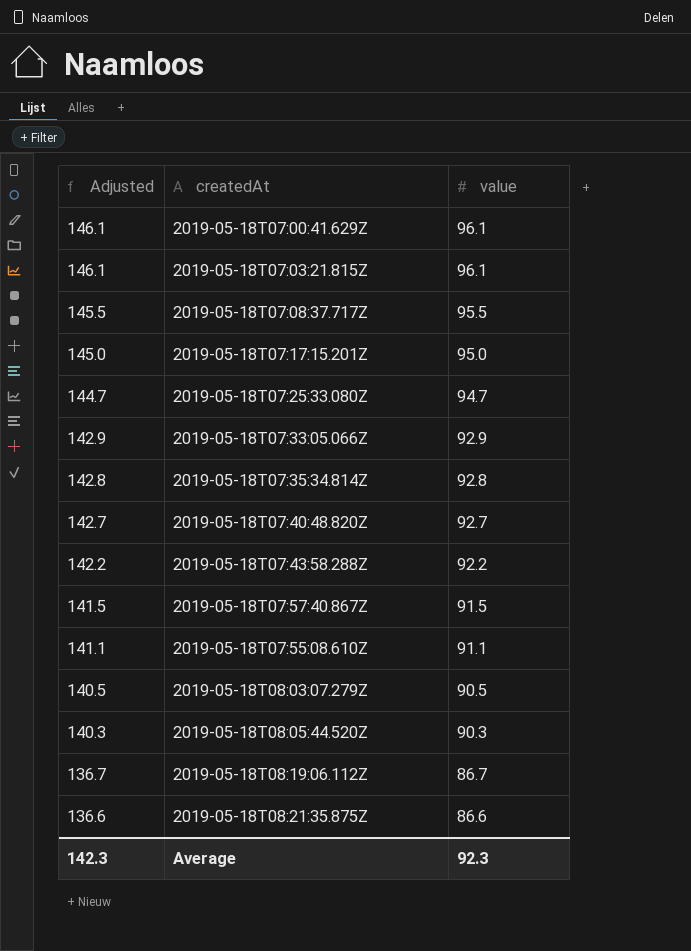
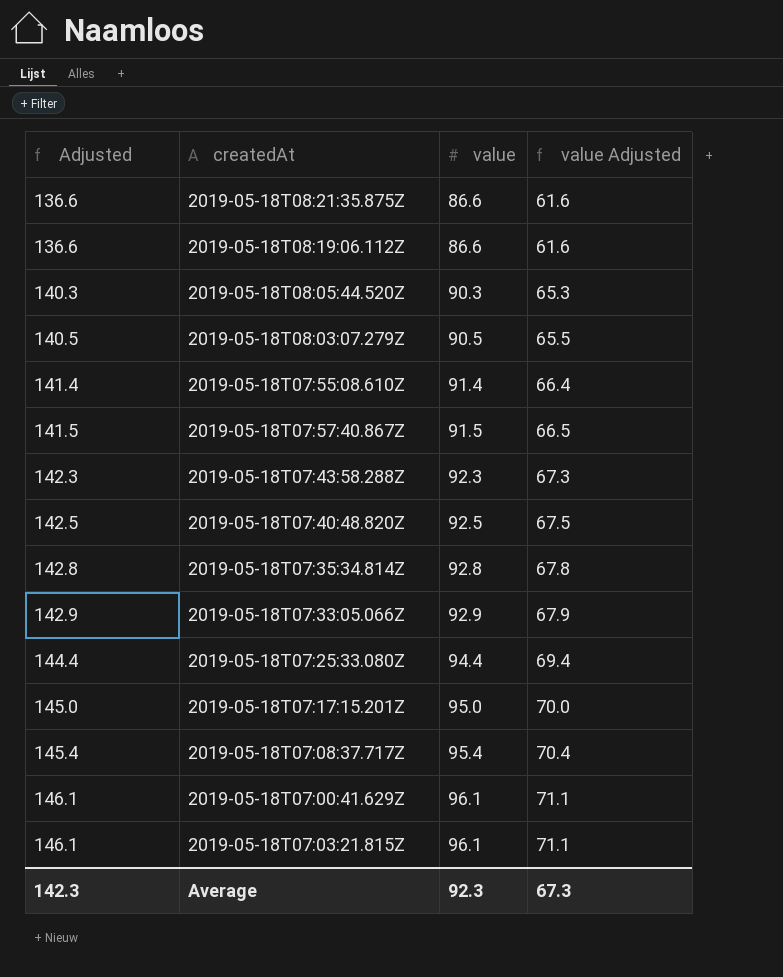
row order: Adjusted descending -> Adjusted ascending
column value Adjusted | formula: none -> [value] - 25
2019-05-18T08:19:06.112Z | Adjusted: 136.7 -> 136.6
2019-05-18T08:19:06.112Z | value: 86.7 -> 86.6
2019-05-18T07:55:08.610Z | Adjusted: 141.1 -> 141.4
2019-05-18T07:55:08.610Z | value: 91.1 -> 91.4
2019-05-18T07:43:58.288Z | Adjusted: 142.2 -> 142.3
2019-05-18T07:43:58.288Z | value: 92.2 -> 92.3
2019-05-18T07:40:48.820Z | Adjusted: 142.7 -> 142.5
2019-05-18T07:40:48.820Z | value: 92.7 -> 92.5
2019-05-18T07:25:33.080Z | Adjusted: 144.7 -> 144.4
2019-05-18T07:25:33.080Z | value: 94.7 -> 94.4
2019-05-18T07:08:37.717Z | Adjusted: 145.5 -> 145.4
2019-05-18T07:08:37.717Z | value: 95.5 -> 95.4

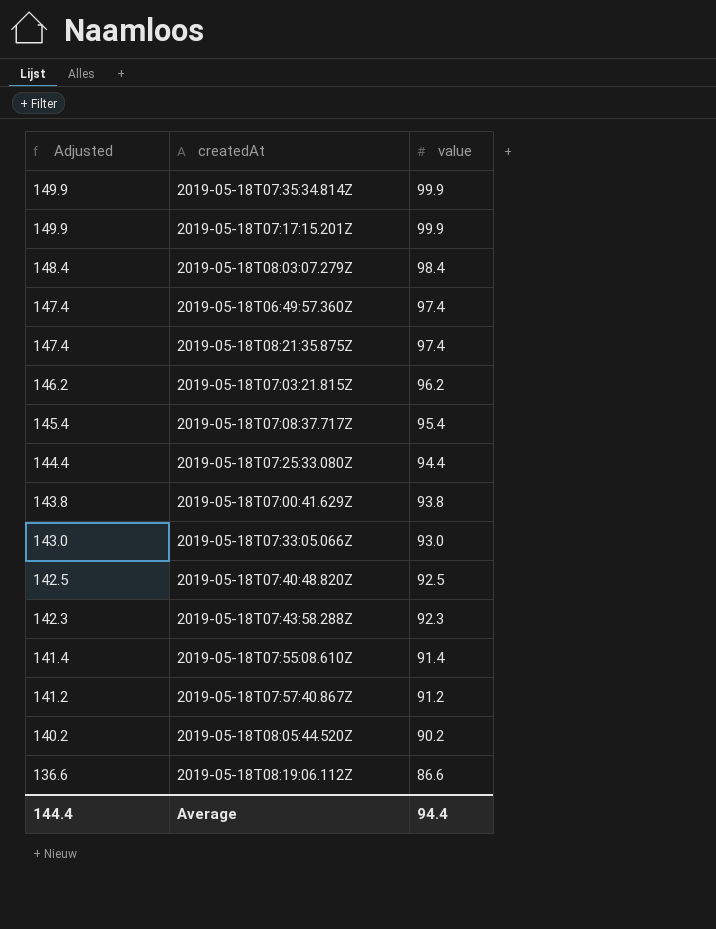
row order: Adjusted ascending -> Adjusted descending
column value Adjusted | formula: [value] - 25 -> none
2019-05-18T07:35:34.814Z | Adjusted: 142.8 -> 149.9
2019-05-18T07:35:34.814Z | value: 92.8 -> 99.9
2019-05-18T07:17:15.201Z | Adjusted: 145.0 -> 149.9
2019-05-18T07:17:15.201Z | value: 95.0 -> 99.9
2019-05-18T08:03:07.279Z | Adjusted: 140.5 -> 148.4
2019-05-18T08:03:07.279Z | value: 90.5 -> 98.4
row 2019-05-18T06:49:57.360Z: none -> 147.4 | 97.4
2019-05-18T08:21:35.875Z | Adjusted: 136.6 -> 147.4
2019-05-18T08:21:35.875Z | value: 86.6 -> 97.4
2019-05-18T07:03:21.815Z | Adjusted: 146.1 -> 146.2
2019-05-18T07:03:21.815Z | value: 96.1 -> 96.2
2019-05-18T07:00:41.629Z | Adjusted: 146.1 -> 143.8
2019-05-18T07:00:41.629Z | value: 96.1 -> 93.8
2019-05-18T07:33:05.066Z | Adjusted: 142.9 -> 143.0
2019-05-18T07:33:05.066Z | value: 92.9 -> 93.0
2019-05-18T07:57:40.867Z | Adjusted: 141.5 -> 141.2
2019-05-18T07:57:40.867Z | value: 91.5 -> 91.2
2019-05-18T08:05:44.520Z | Adjusted: 140.3 -> 140.2
2019-05-18T08:05:44.520Z | value: 90.3 -> 90.2
Average | Adjusted: 142.3 -> 144.4
Average | value: 92.3 -> 94.4

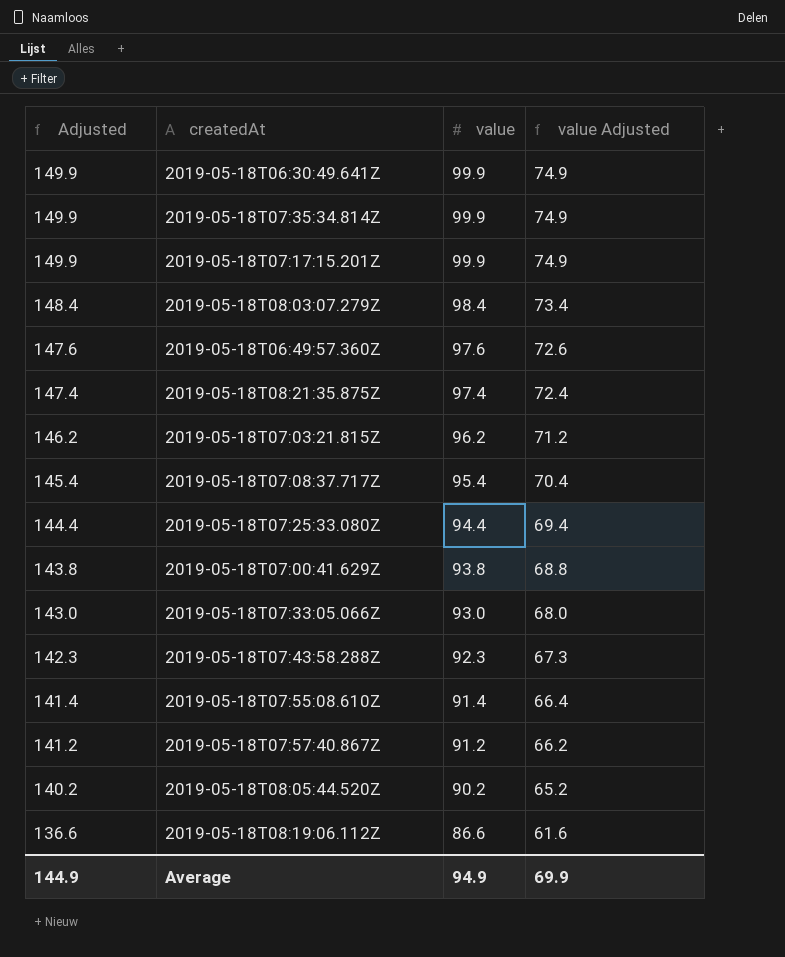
column value Adjusted | formula: none -> [value] - 25
row 2019-05-18T07:40:48.820Z: 142.5 | 92.5 -> none
row 2019-05-18T06:30:49.641Z: none -> 149.9 | 99.9 | 74.9
2019-05-18T06:49:57.360Z | Adjusted: 147.4 -> 147.6
2019-05-18T06:49:57.360Z | value: 97.4 -> 97.6
Average | Adjusted: 144.4 -> 144.9
Average | value: 94.4 -> 94.9

